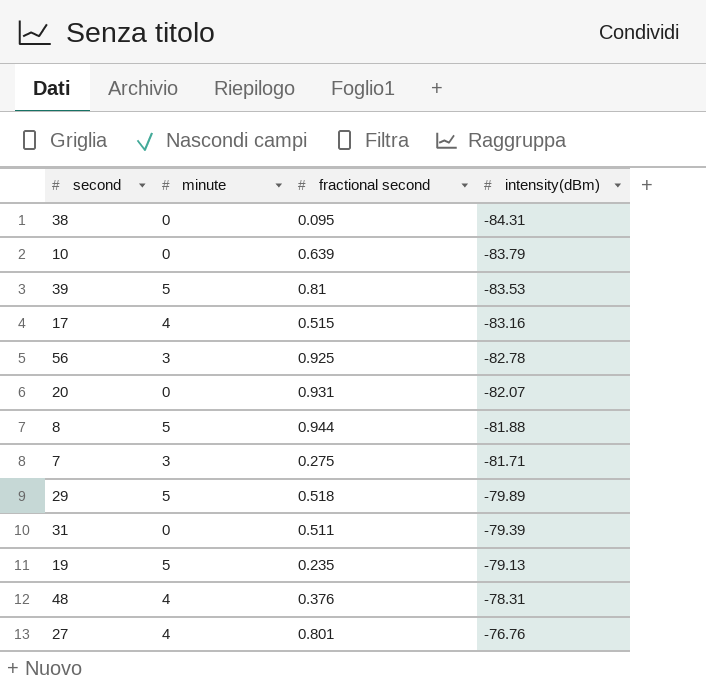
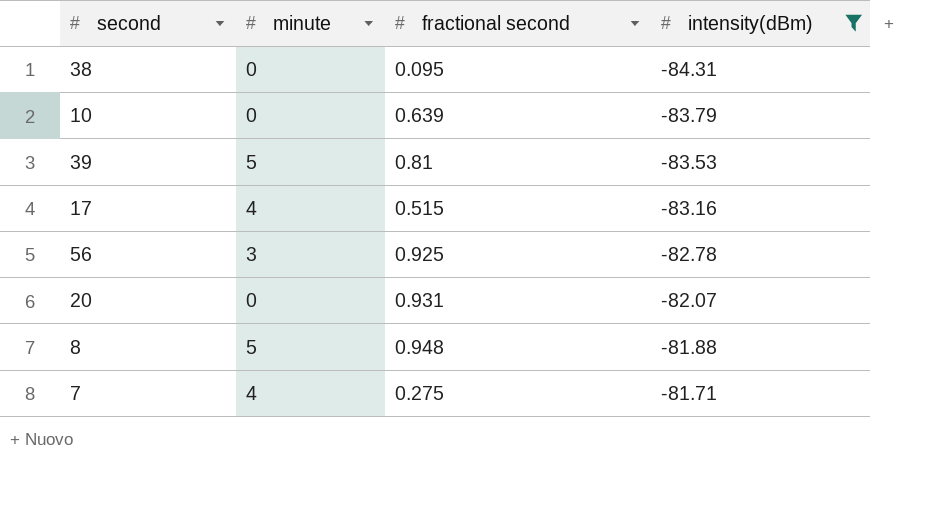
filter: none -> intensity(dBm) <= -81.71
8 | fractional second: 0.944 -> 0.948
7 | minute: 3 -> 4

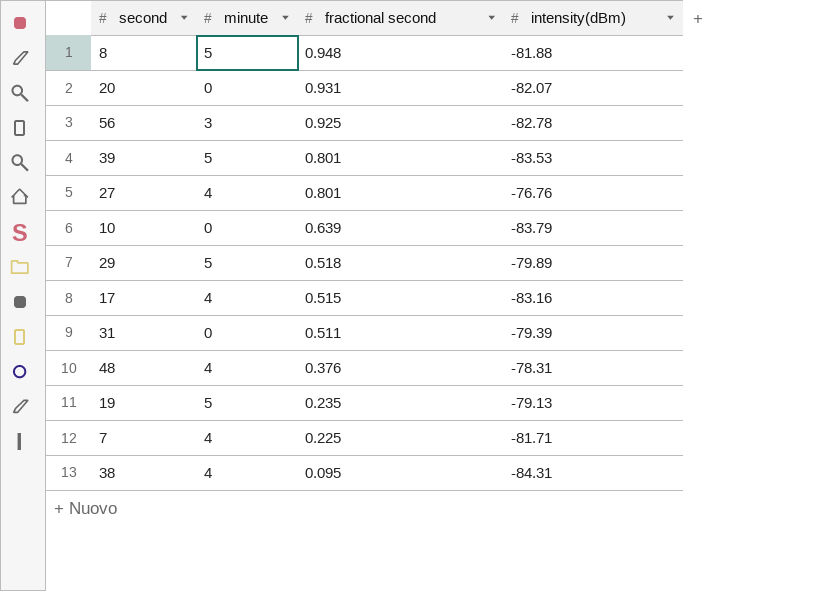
filter: intensity(dBm) <= -81.71 -> none
row order: intensity(dBm) ascending -> fractional second descending
39 | fractional second: 0.81 -> 0.801
7 | fractional second: 0.275 -> 0.225
38 | minute: 0 -> 4

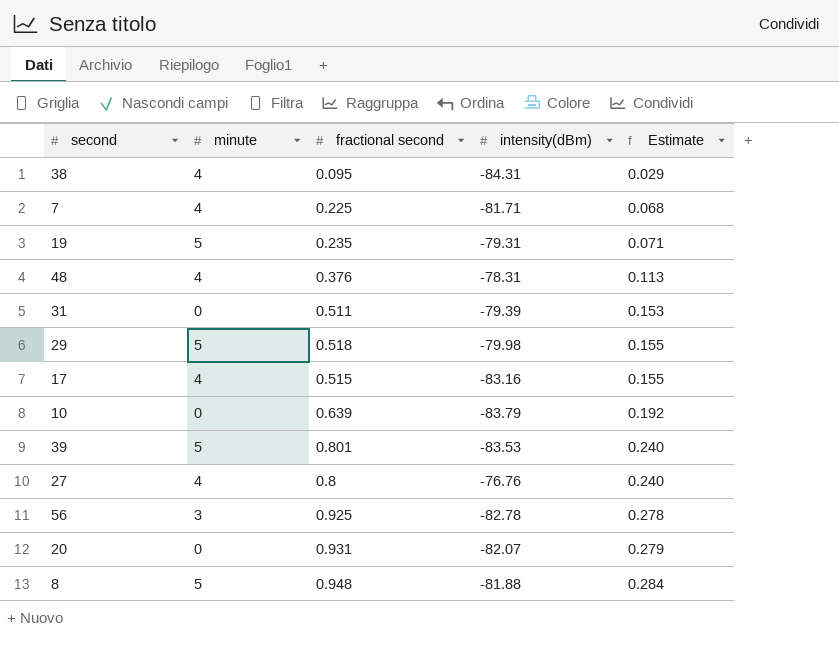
row order: fractional second descending -> Estimate ascending
column Estimate | formula: none -> [fractional second] * 0.3
19 | intensity(dBm): -79.13 -> -79.31
29 | intensity(dBm): -79.89 -> -79.98
27 | fractional second: 0.801 -> 0.8

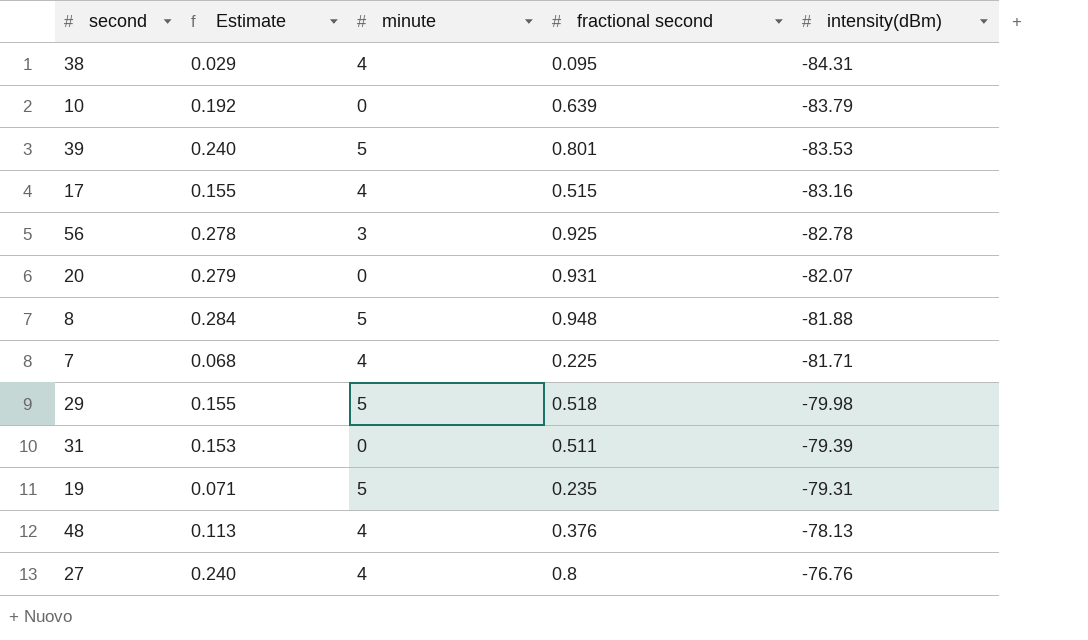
row order: Estimate ascending -> intensity(dBm) ascending
column Estimate | position: 5 -> 2
48 | intensity(dBm): -78.31 -> -78.13

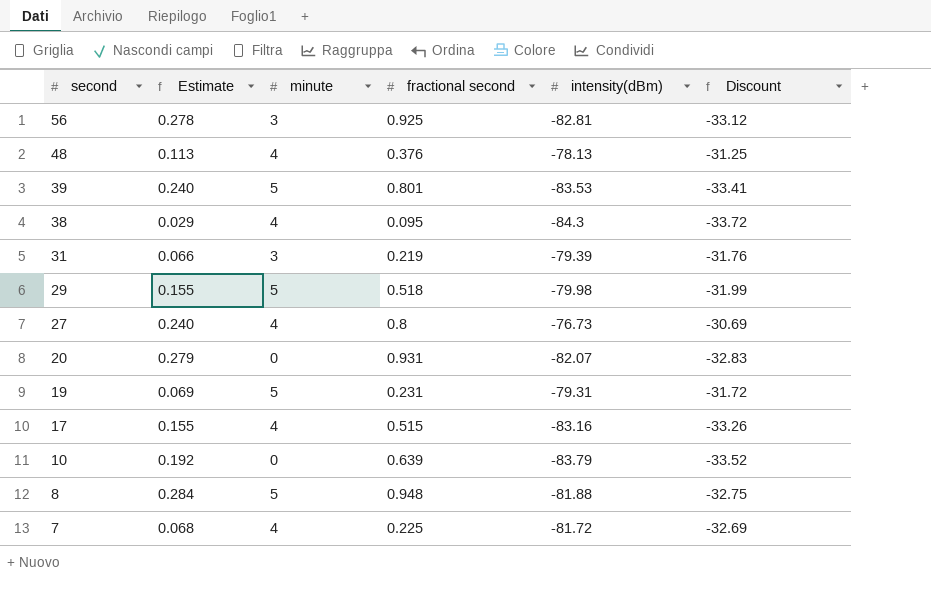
row order: intensity(dBm) ascending -> second descending
column Discount | formula: none -> [intensity(dBm)] * 0.4
56 | intensity(dBm): -82.78 -> -82.81
38 | intensity(dBm): -84.31 -> -84.3
31 | Estimate: 0.153 -> 0.066
31 | minute: 0 -> 3
31 | fractional second: 0.511 -> 0.219
27 | intensity(dBm): -76.76 -> -76.73
19 | Estimate: 0.071 -> 0.069
19 | fractional second: 0.235 -> 0.231
7 | intensity(dBm): -81.71 -> -81.72

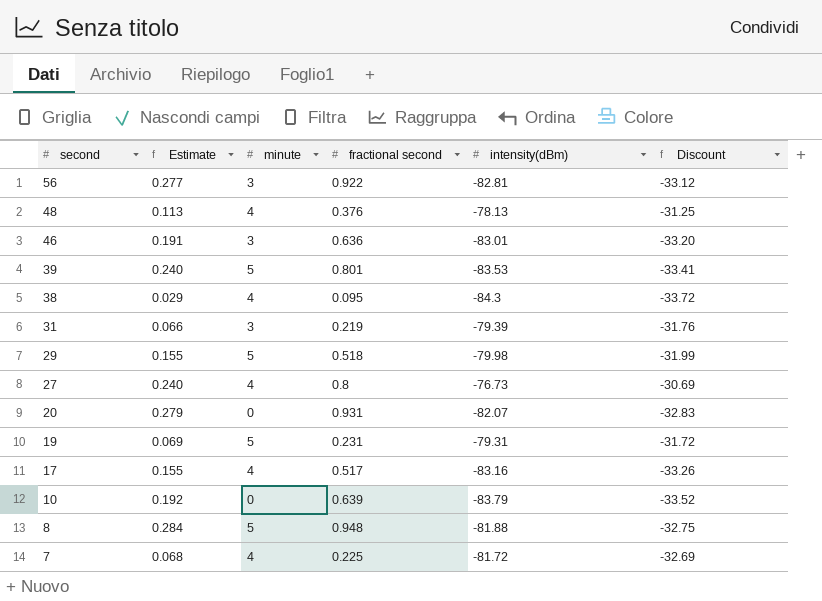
56 | Estimate: 0.278 -> 0.277
56 | fractional second: 0.925 -> 0.922
row 46: none -> 0.191 | 3 | 0.636 | -83.01 | -33.20
17 | fractional second: 0.515 -> 0.517

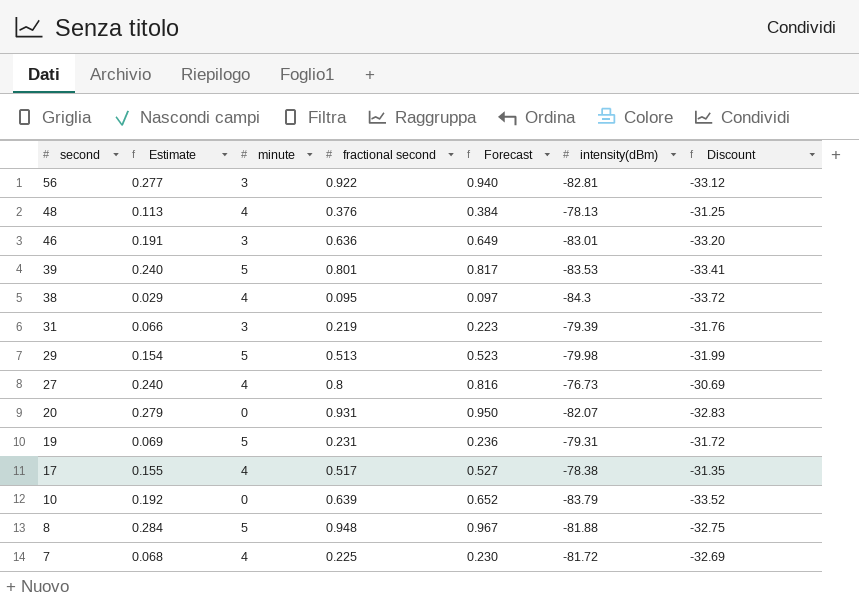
column Forecast | formula: none -> [fractional second] * 1.02
29 | Estimate: 0.155 -> 0.154
29 | fractional second: 0.518 -> 0.513
17 | intensity(dBm): -83.16 -> -78.38
17 | Discount: -33.26 -> -31.35

